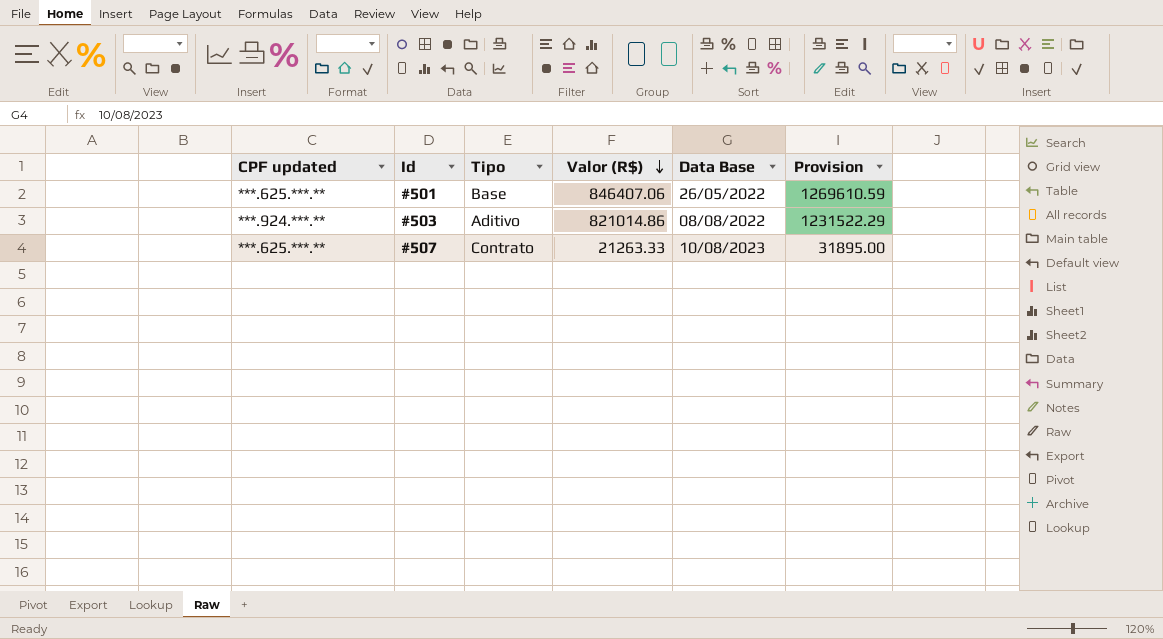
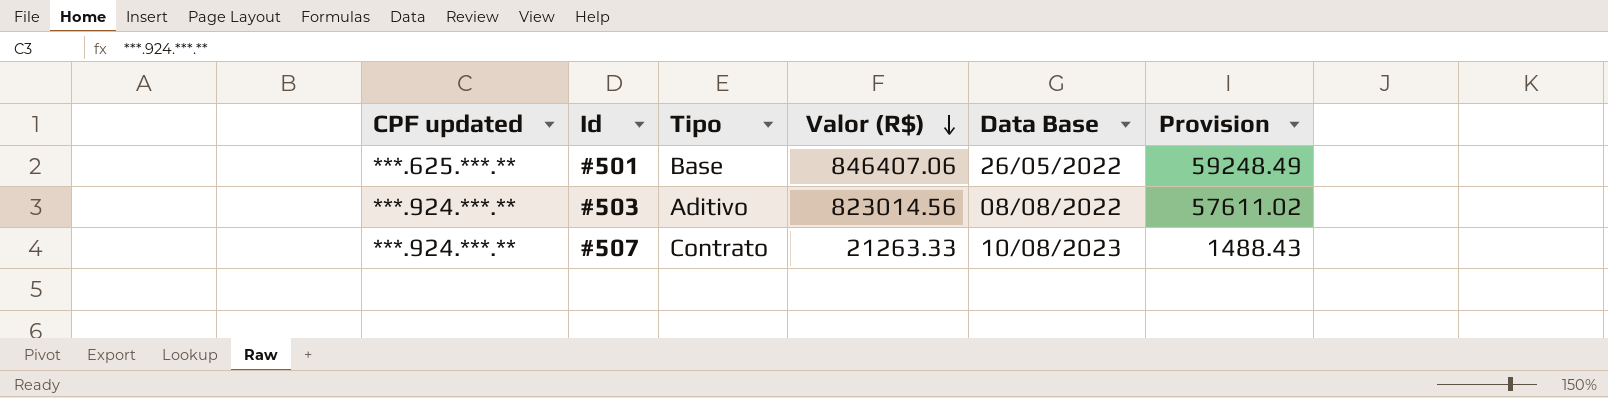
column Provision | formula: [Valor (R$)] * 1.5 -> [Valor (R$)] * 0.07
#503 | Valor (R$): 821014.86 -> 823014.56
#507 | CPF updated: ***.625.***.** -> ***.924.***.**

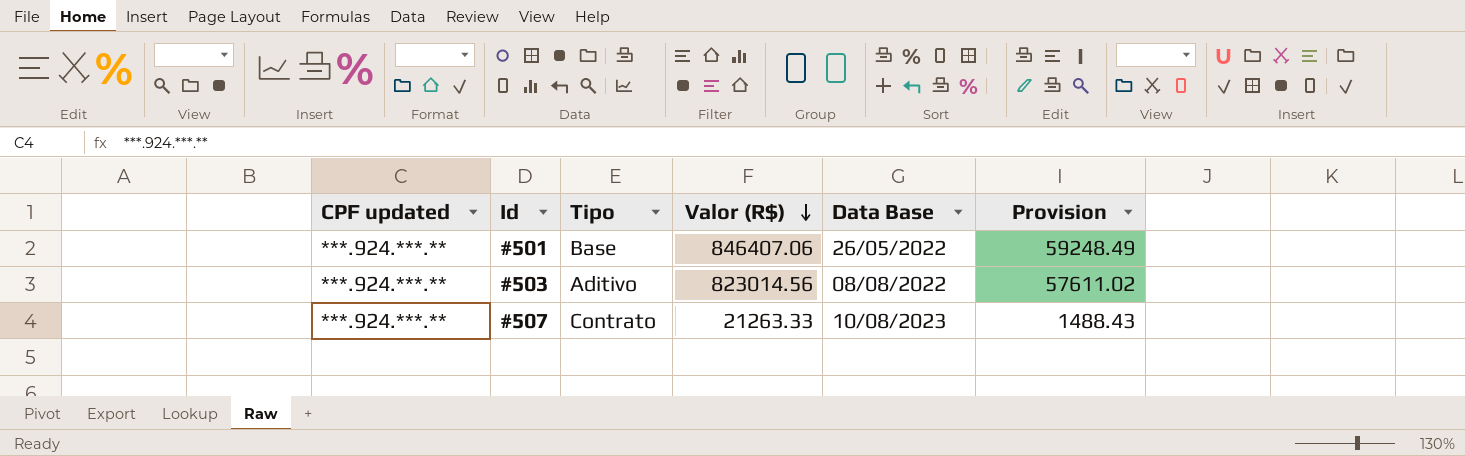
#501 | CPF updated: ***.625.***.** -> ***.924.***.**

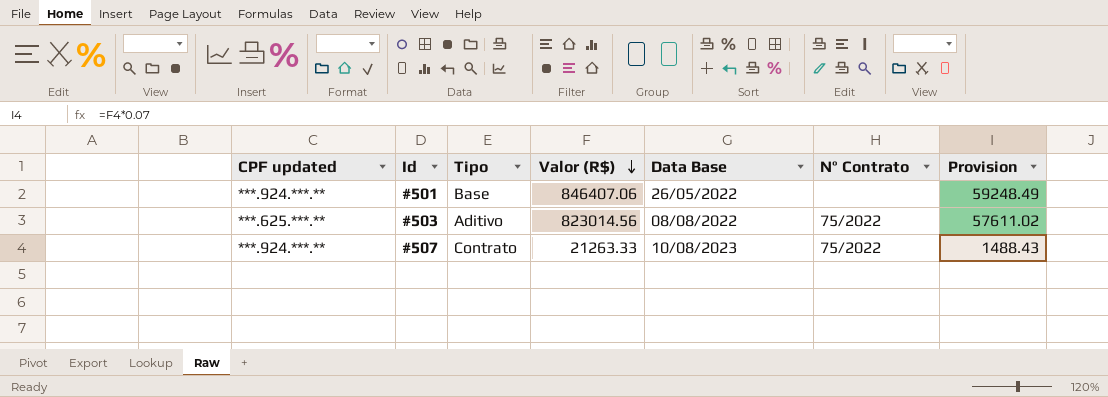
column Nº Contrato | position: none -> 6
#503 | CPF updated: ***.924.***.** -> ***.625.***.**

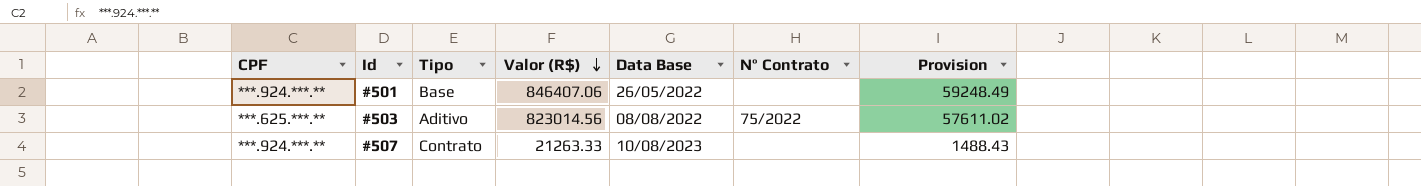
column name: CPF updated -> CPF
#507 | Nº Contrato: 75/2022 -> none

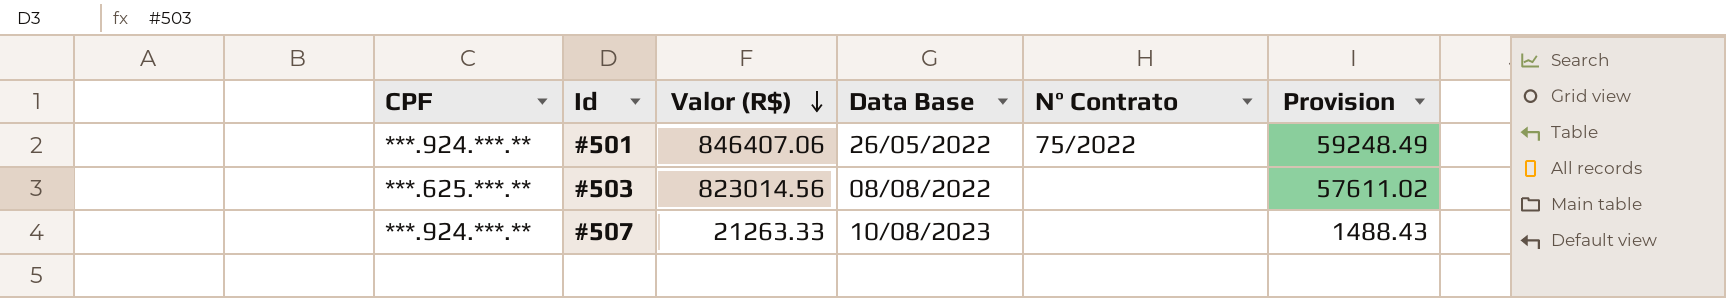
column Tipo | position: 3 -> none
#501 | Nº Contrato: none -> 75/2022
#503 | Nº Contrato: 75/2022 -> none

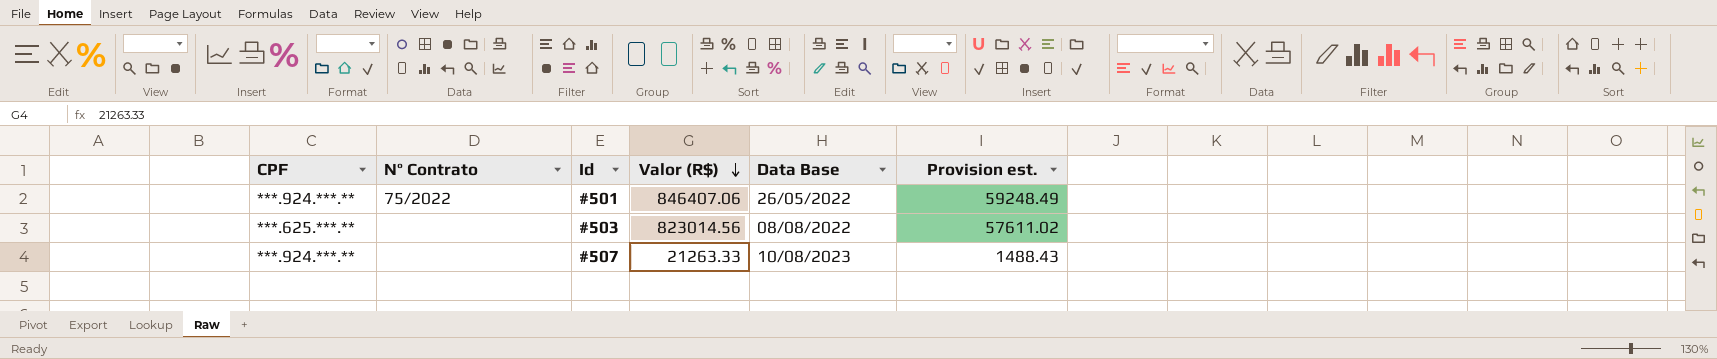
column Nº Contrato | position: 5 -> 2
column name: Provision -> Provision est.

